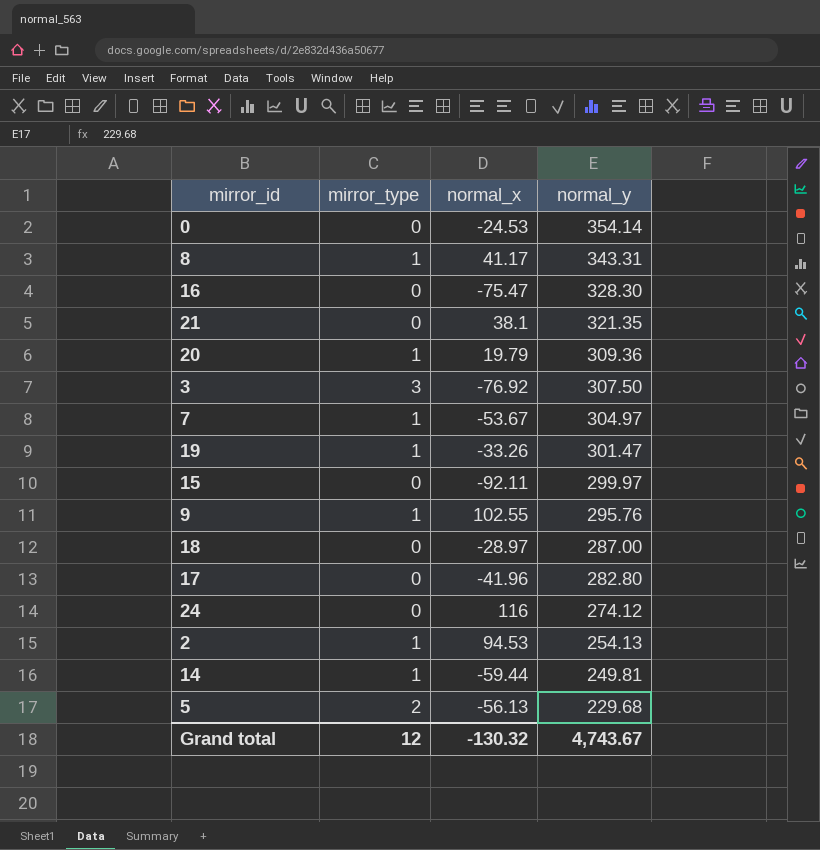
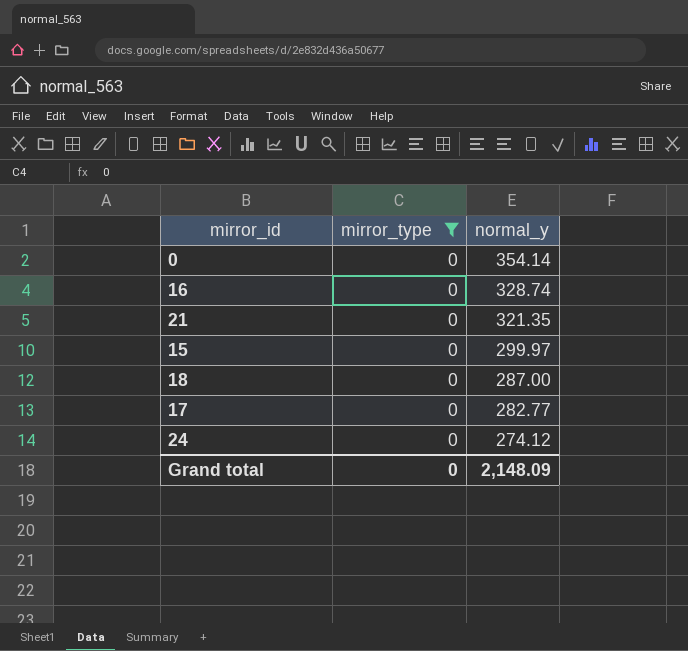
filter: none -> mirror_type = 0
column normal_x | position: 3 -> none
16 | normal_y: 328.30 -> 328.74
17 | normal_y: 282.80 -> 282.77
Grand total | mirror_type: 12 -> 0
Grand total | normal_y: 4,743.67 -> 2,148.09

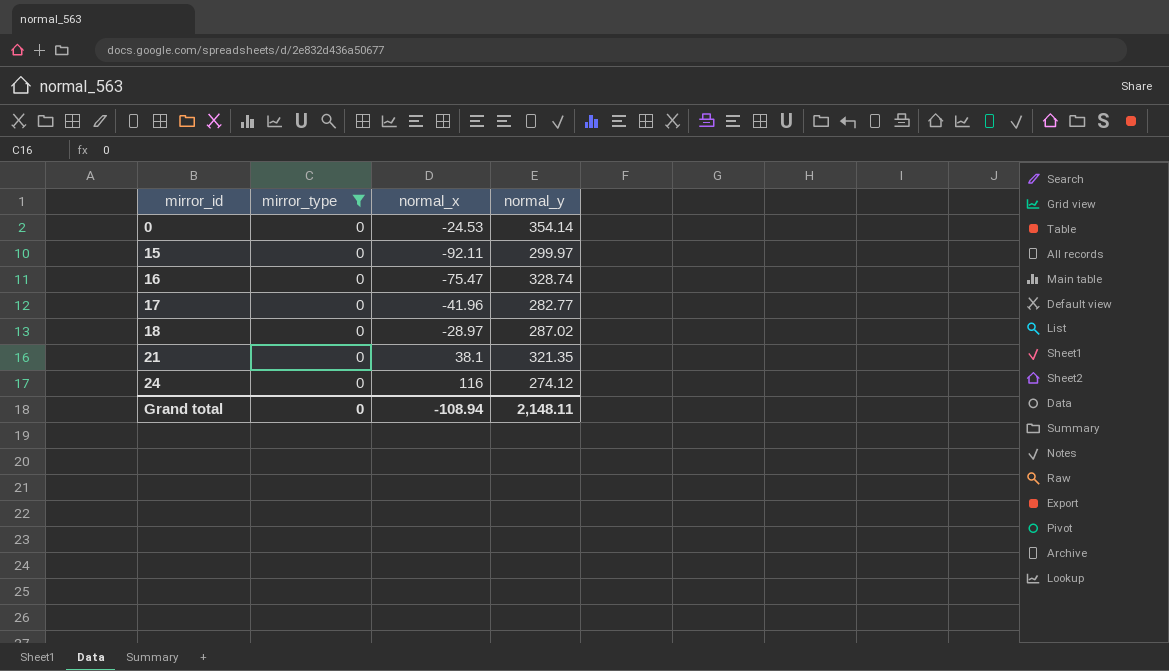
row order: normal_y descending -> mirror_id ascending
column normal_x | position: none -> 3
18 | normal_y: 287.00 -> 287.02
Grand total | normal_y: 2,148.09 -> 2,148.11

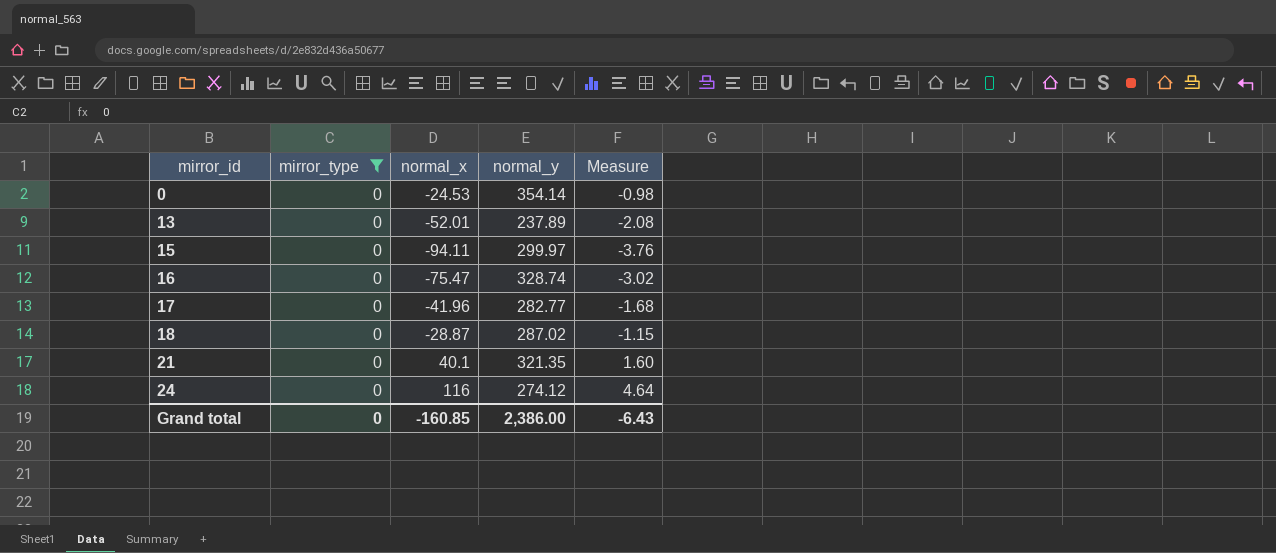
column Measure | formula: none -> [normal_x] * 0.04
row 13: none -> 0 | -52.01 | 237.89 | -2.08
15 | normal_x: -92.11 -> -94.11
18 | normal_x: -28.97 -> -28.87
21 | normal_x: 38.1 -> 40.1
Grand total | normal_x: -108.94 -> -160.85
Grand total | normal_y: 2,148.11 -> 2,386.00

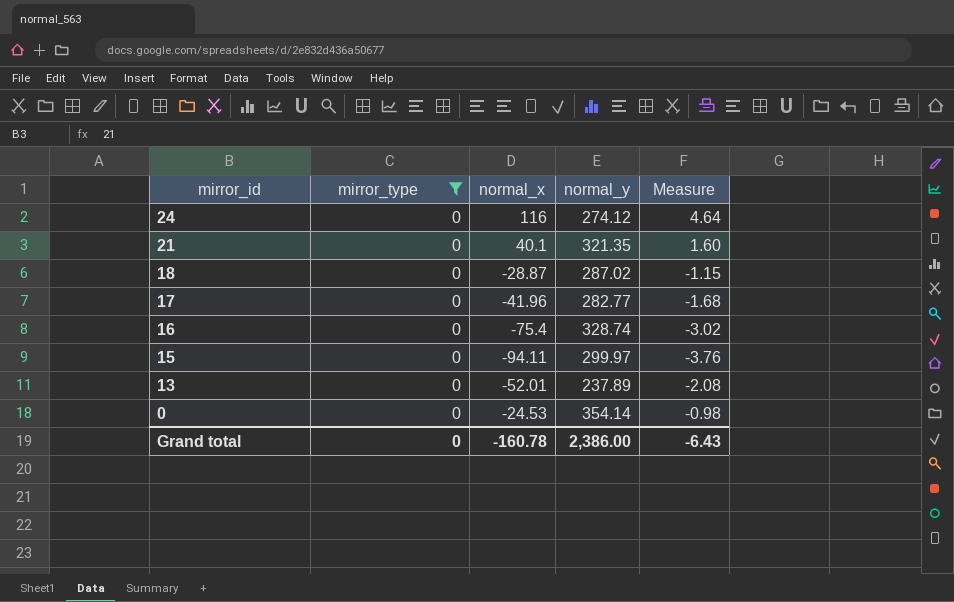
row order: mirror_id ascending -> mirror_id descending
16 | normal_x: -75.47 -> -75.4
Grand total | normal_x: -160.85 -> -160.78

